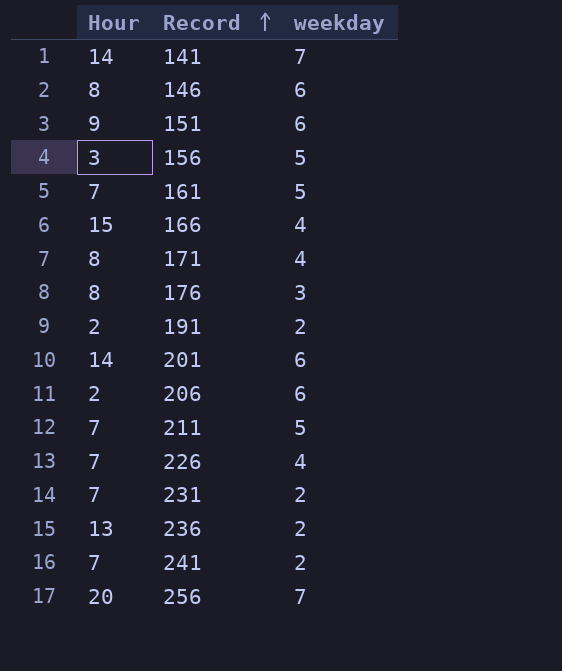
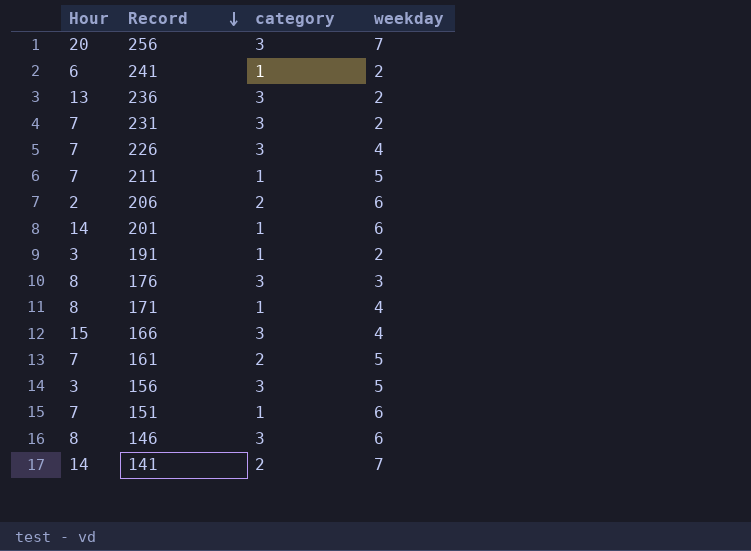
row order: Record ascending -> Record descending
column category | position: none -> 3
241 | Hour: 7 -> 6
191 | Hour: 2 -> 3
151 | Hour: 9 -> 7

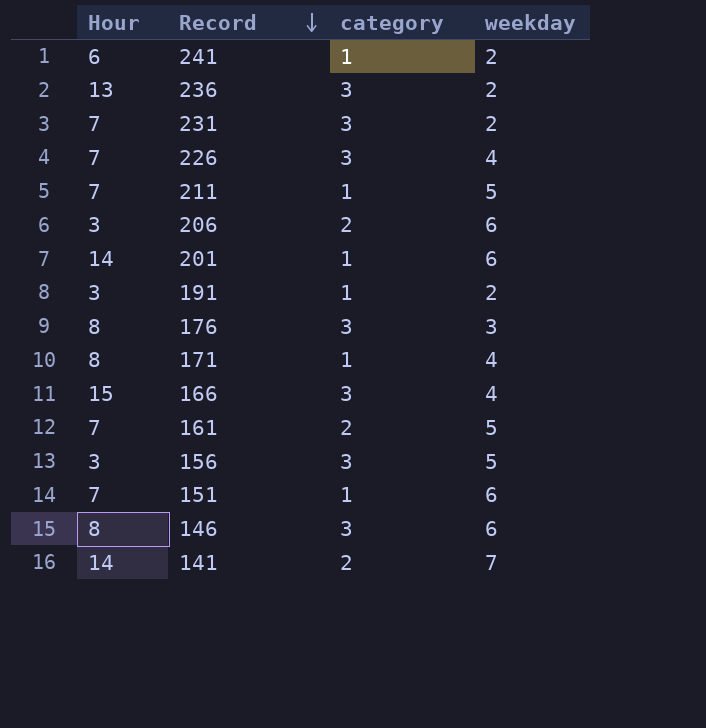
row 256: 20 | 3 | 7 -> none
206 | Hour: 2 -> 3

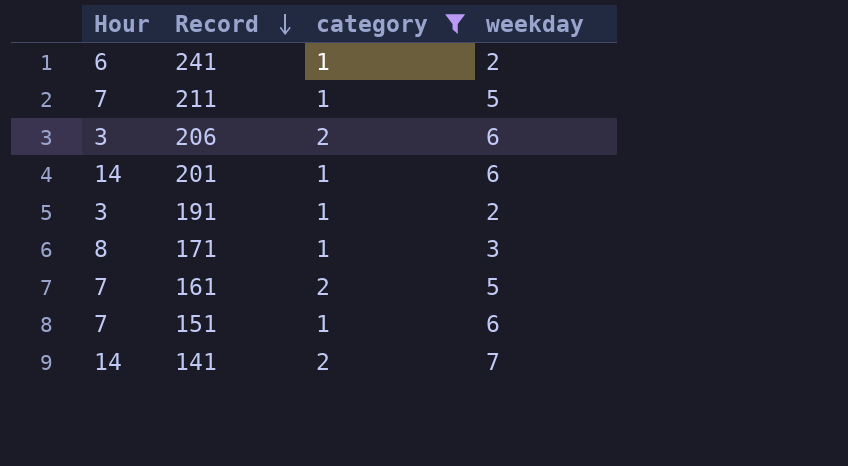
filter: none -> category != 3
171 | weekday: 4 -> 3

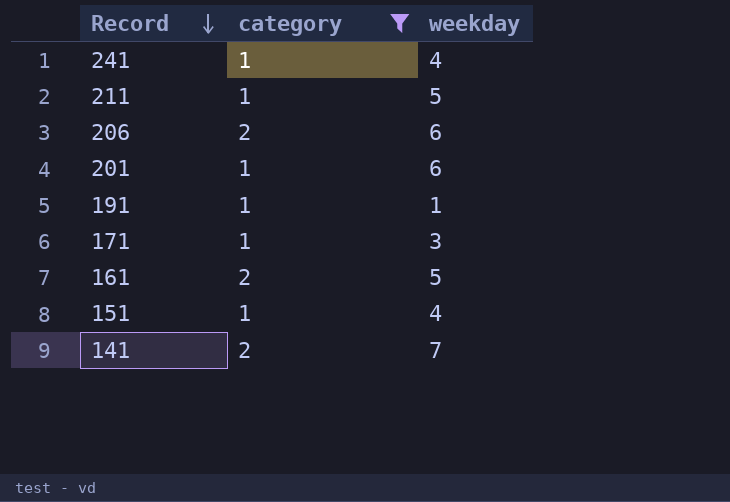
column Hour | position: 1 -> none
241 | weekday: 2 -> 4
191 | weekday: 2 -> 1
151 | weekday: 6 -> 4

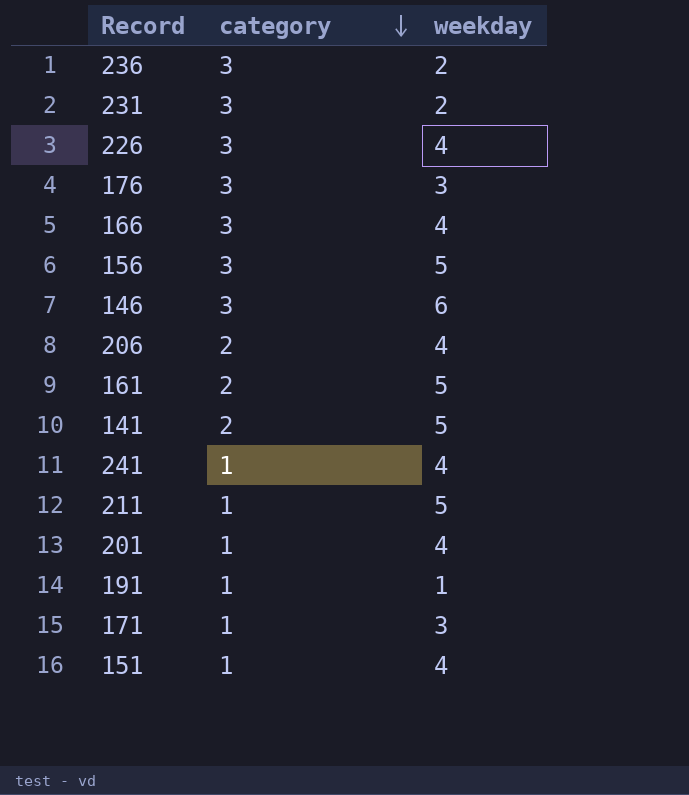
filter: category != 3 -> none
row order: Record descending -> category descending
206 | weekday: 6 -> 4
141 | weekday: 7 -> 5
201 | weekday: 6 -> 4

